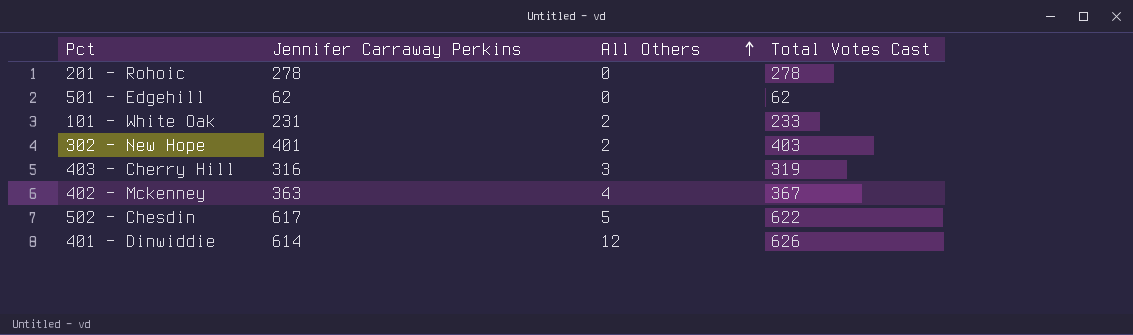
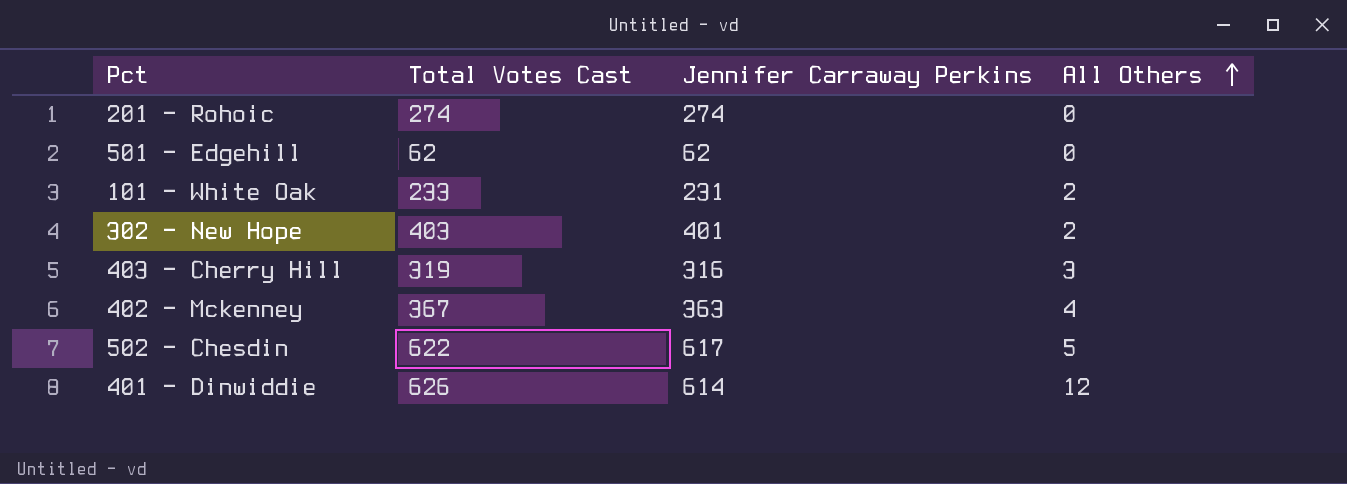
column Total Votes Cast | position: 4 -> 2
201 - Rohoic | Total Votes Cast: 278 -> 274
201 - Rohoic | Jennifer Carraway Perkins: 278 -> 274

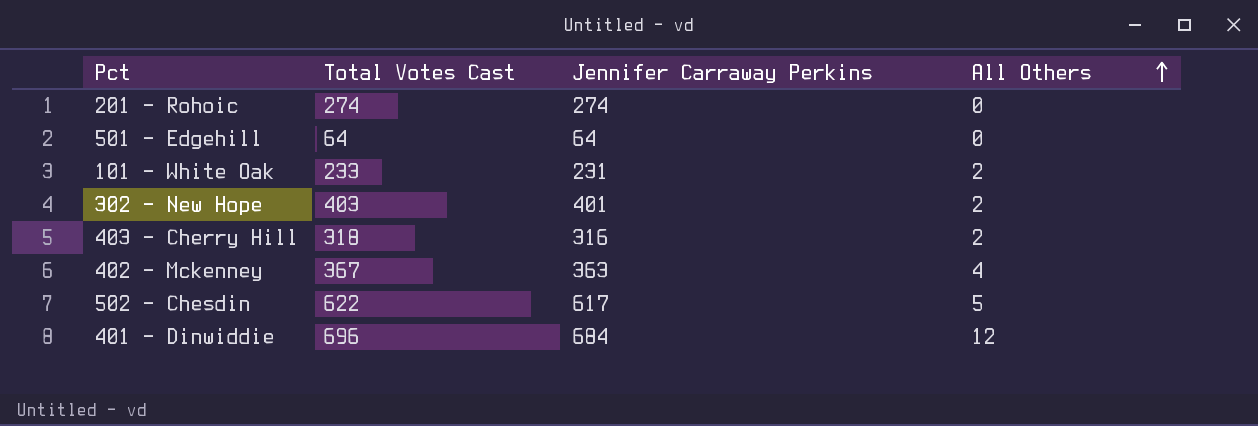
501 - Edgehill | Total Votes Cast: 62 -> 64
501 - Edgehill | Jennifer Carraway Perkins: 62 -> 64
403 - Cherry Hill | Total Votes Cast: 319 -> 318
403 - Cherry Hill | All Others: 3 -> 2
401 - Dinwiddie | Total Votes Cast: 626 -> 696
401 - Dinwiddie | Jennifer Carraway Perkins: 614 -> 684

